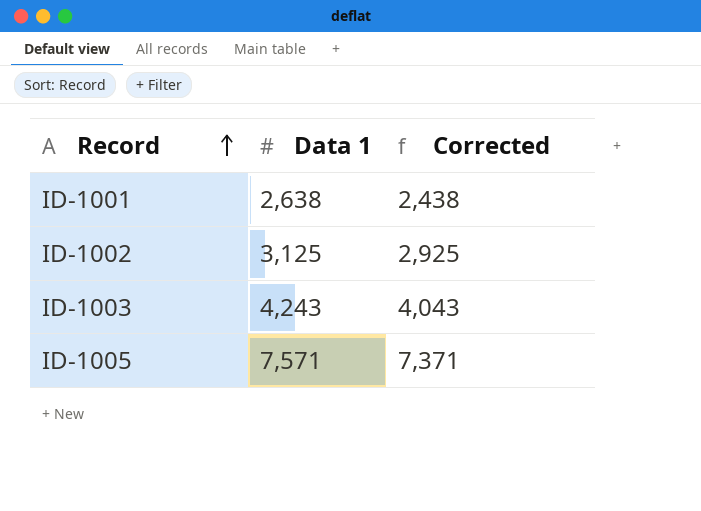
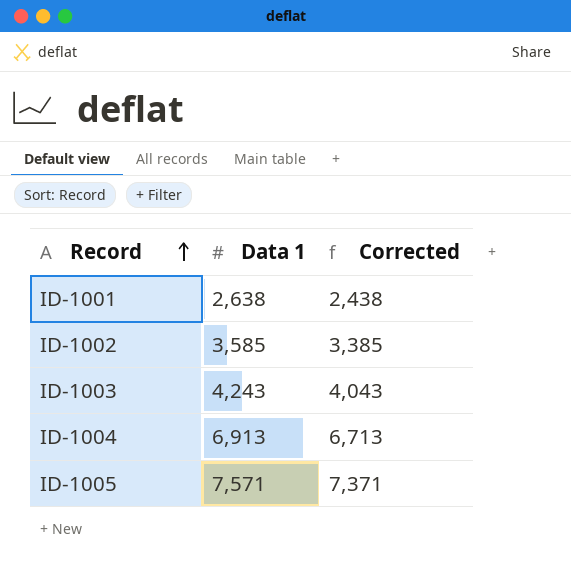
ID-1002 | Data 1: 3,125 -> 3,585
ID-1002 | Corrected: 2,925 -> 3,385
row ID-1004: none -> 6,913 | 6,713

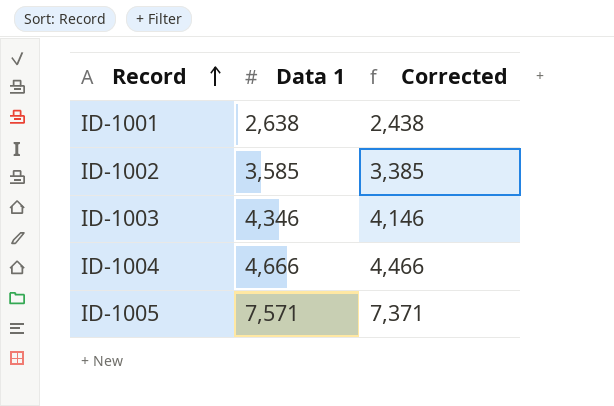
ID-1003 | Data 1: 4,243 -> 4,346
ID-1003 | Corrected: 4,043 -> 4,146
ID-1004 | Data 1: 6,913 -> 4,666
ID-1004 | Corrected: 6,713 -> 4,466

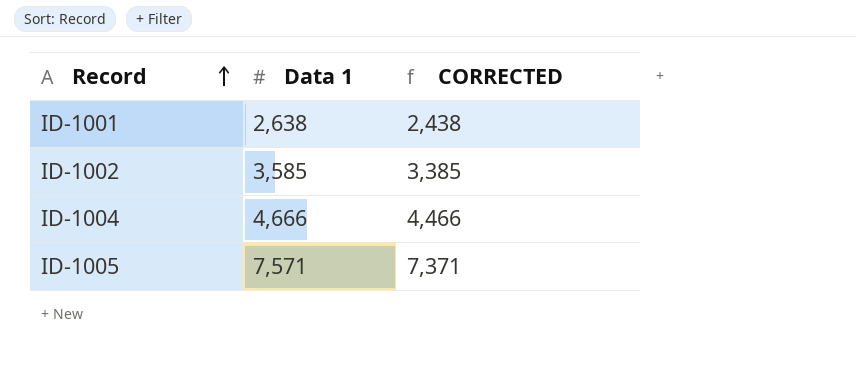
column name: Corrected -> CORRECTED
row ID-1003: 4,346 | 4,146 -> none

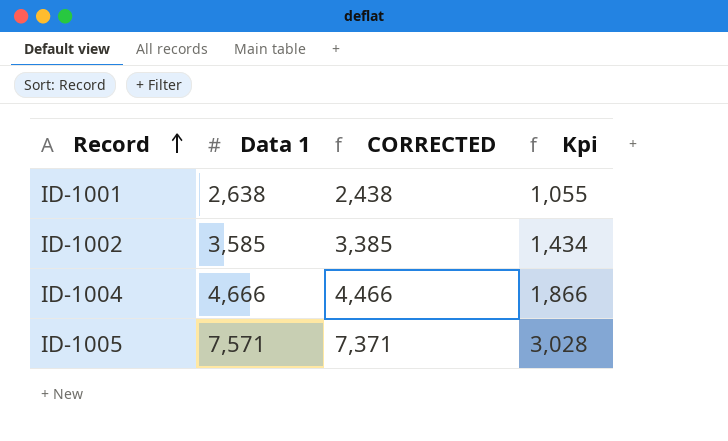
column Kpi | formula: none -> [Data 1] * 0.4

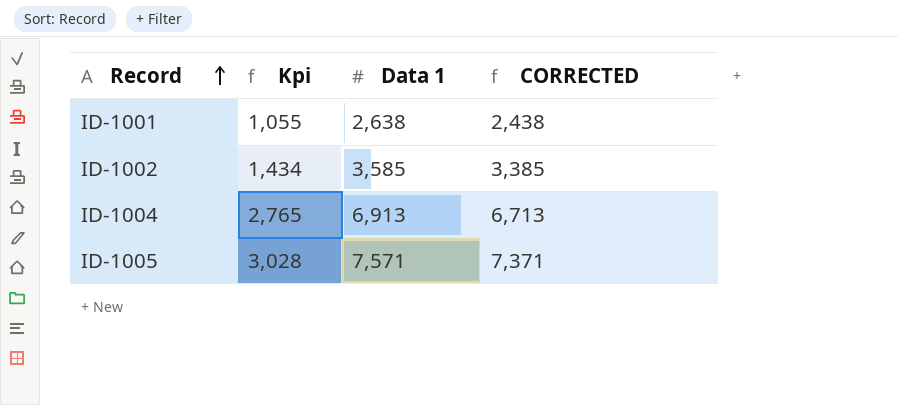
column Kpi | position: 4 -> 2
ID-1004 | Kpi: 1,866 -> 2,765
ID-1004 | Data 1: 4,666 -> 6,913
ID-1004 | CORRECTED: 4,466 -> 6,713

